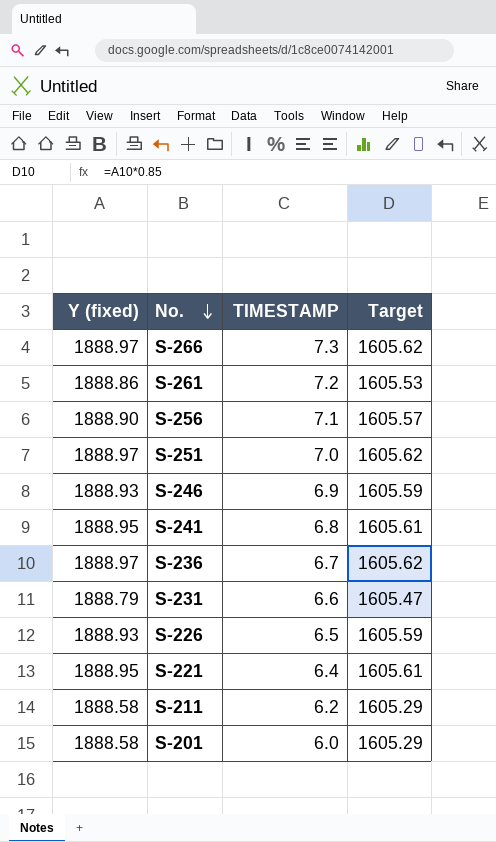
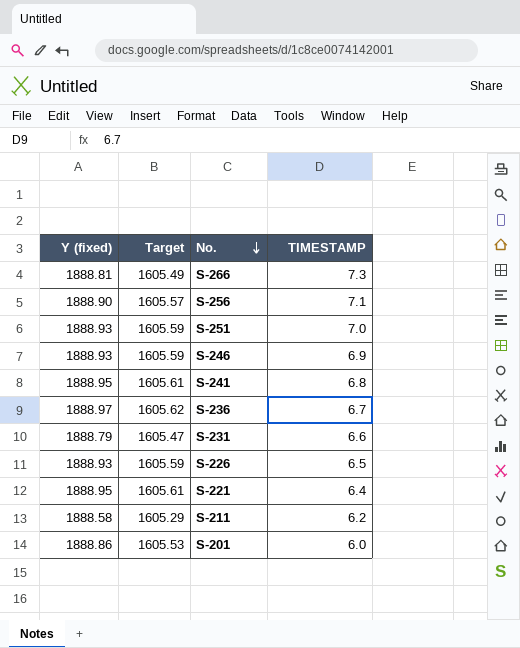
column Target | position: 4 -> 2
row S-261: 1888.86 | 7.2 | 1605.53 -> none
S-266 | Y (fixed): 1888.97 -> 1888.81
S-266 | Target: 1605.62 -> 1605.49
S-251 | Y (fixed): 1888.97 -> 1888.93
S-251 | Target: 1605.62 -> 1605.59
S-201 | Y (fixed): 1888.58 -> 1888.86
S-201 | Target: 1605.29 -> 1605.53

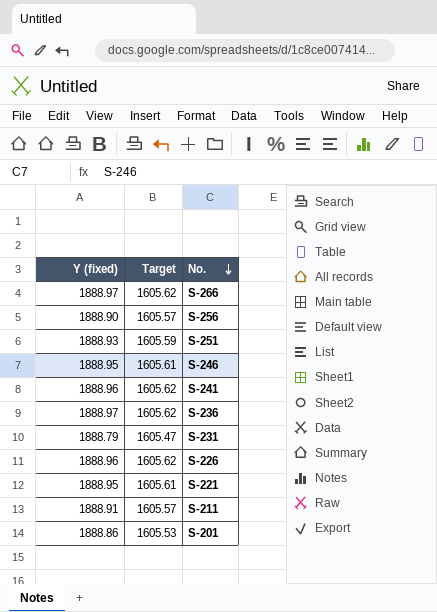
column TIMESTAMP | position: 4 -> none
S-266 | Y (fixed): 1888.81 -> 1888.97
S-266 | Target: 1605.49 -> 1605.62
S-246 | Y (fixed): 1888.93 -> 1888.95
S-246 | Target: 1605.59 -> 1605.61
S-241 | Y (fixed): 1888.95 -> 1888.96
S-241 | Target: 1605.61 -> 1605.62
S-226 | Y (fixed): 1888.93 -> 1888.96
S-226 | Target: 1605.59 -> 1605.62
S-211 | Y (fixed): 1888.58 -> 1888.91
S-211 | Target: 1605.29 -> 1605.57

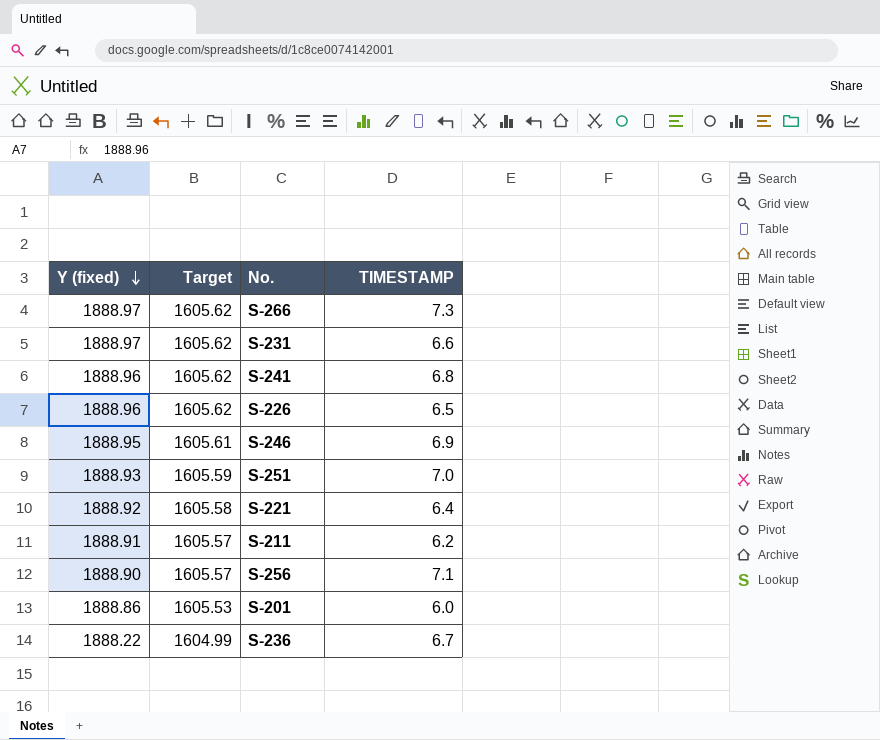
row order: No. descending -> Y (fixed) descending
column TIMESTAMP | position: none -> 4
S-231 | Y (fixed): 1888.79 -> 1888.97
S-231 | Target: 1605.47 -> 1605.62
S-221 | Y (fixed): 1888.95 -> 1888.92
S-221 | Target: 1605.61 -> 1605.58
S-236 | Y (fixed): 1888.97 -> 1888.22
S-236 | Target: 1605.62 -> 1604.99

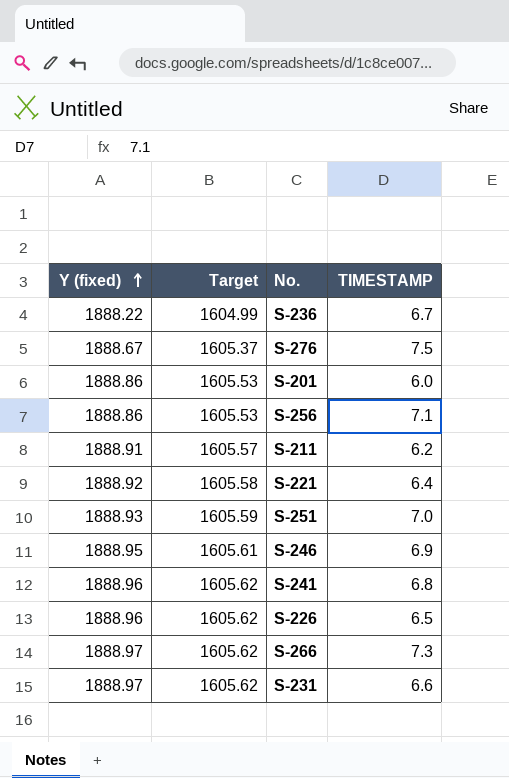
row order: Y (fixed) descending -> Y (fixed) ascending
row S-276: none -> 1888.67 | 1605.37 | 7.5
S-256 | Y (fixed): 1888.90 -> 1888.86
S-256 | Target: 1605.57 -> 1605.53

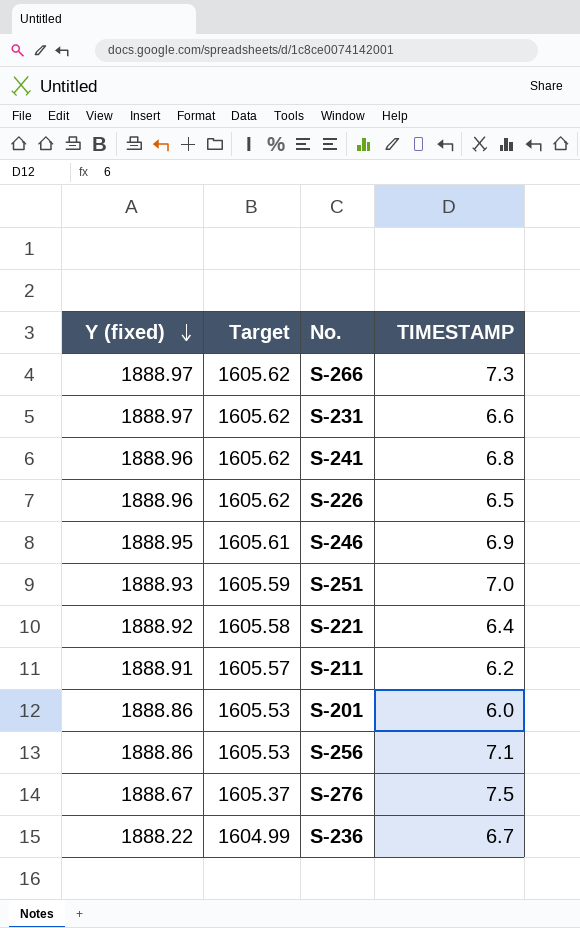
row order: Y (fixed) ascending -> Y (fixed) descending

